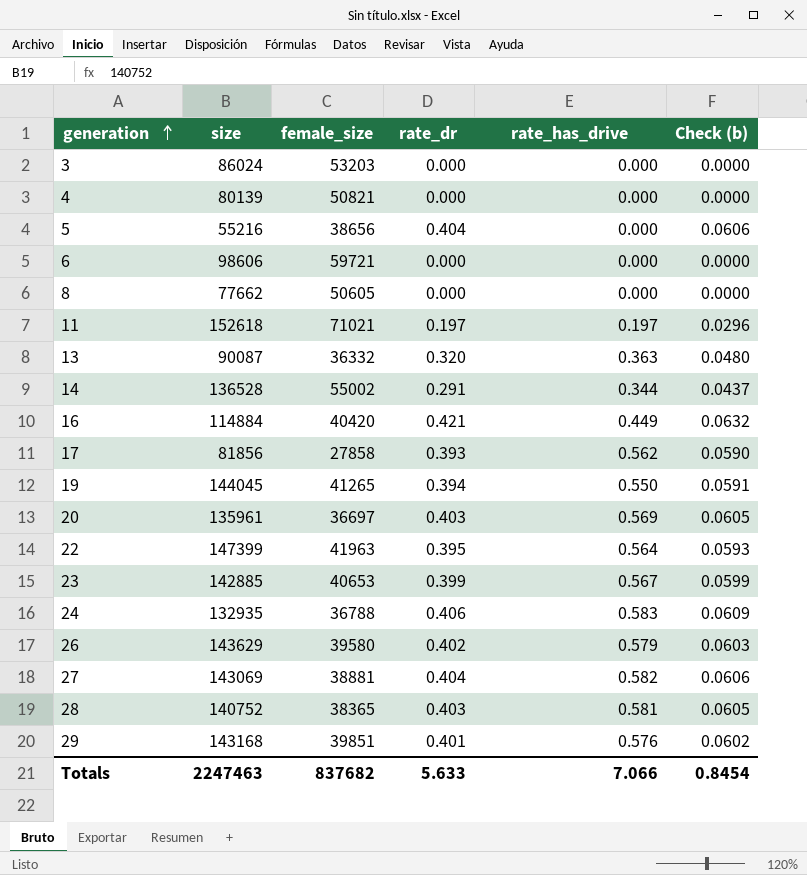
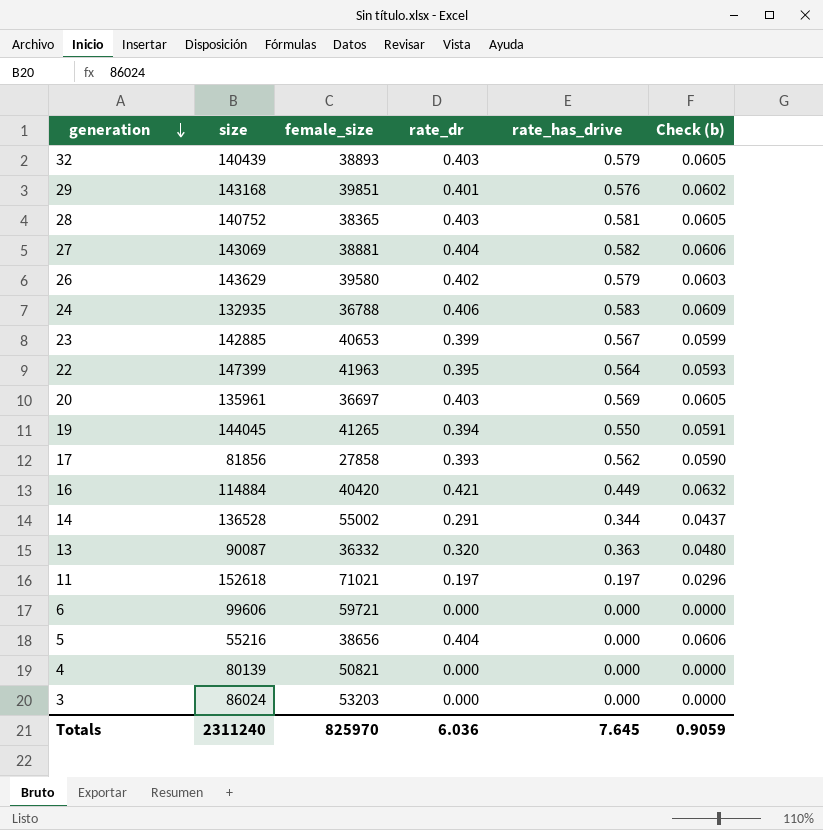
row order: generation ascending -> generation descending
row 8: 77662 | 50605 | 0.000 | 0.000 | 0.0000 -> none
row 32: none -> 140439 | 38893 | 0.403 | 0.579 | 0.0605
6 | size: 98606 -> 99606
Totals | size: 2247463 -> 2311240
Totals | female_size: 837682 -> 825970
Totals | rate_dr: 5.633 -> 6.036
Totals | rate_has_drive: 7.066 -> 7.645
Totals | Check (b): 0.8454 -> 0.9059

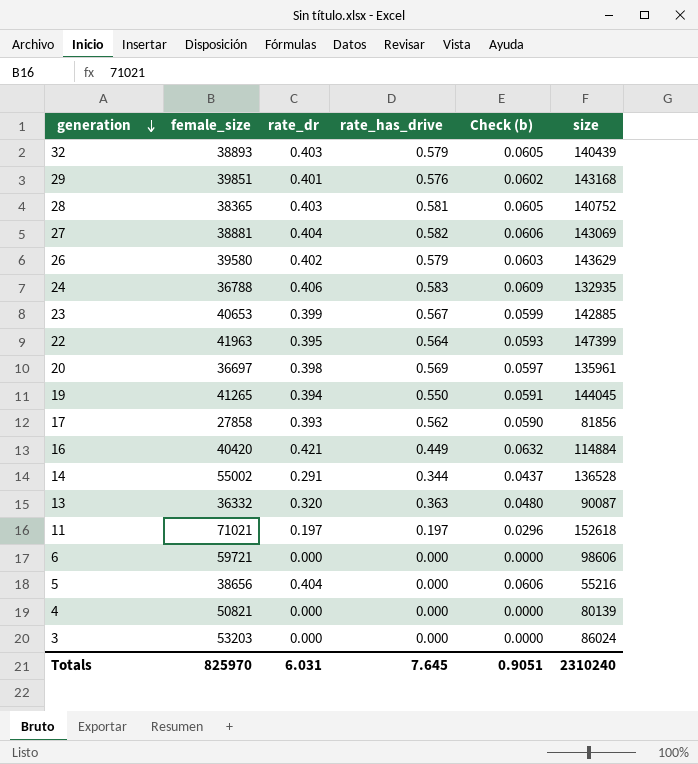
column size | position: 2 -> 6
20 | rate_dr: 0.403 -> 0.398
20 | Check (b): 0.0605 -> 0.0597
6 | size: 99606 -> 98606
Totals | rate_dr: 6.036 -> 6.031
Totals | Check (b): 0.9059 -> 0.9051
Totals | size: 2311240 -> 2310240

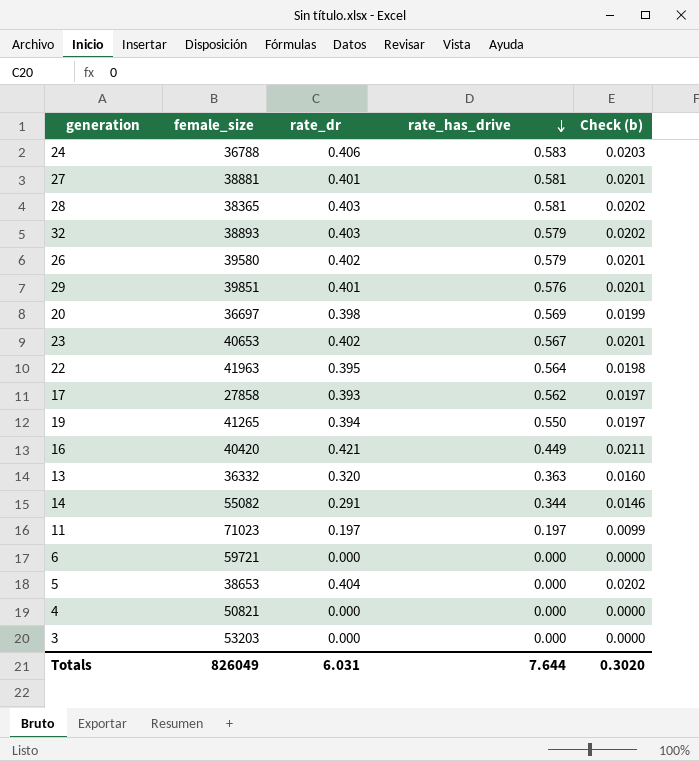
row order: generation descending -> rate_has_drive descending
column size | position: 6 -> none
column Check (b) | formula: [rate_dr] * 0.15 -> [rate_dr] * 0.05
27 | rate_dr: 0.404 -> 0.401
27 | rate_has_drive: 0.582 -> 0.581
23 | rate_dr: 0.399 -> 0.402
14 | female_size: 55002 -> 55082
11 | female_size: 71021 -> 71023
5 | female_size: 38656 -> 38653
Totals | female_size: 825970 -> 826049
Totals | rate_has_drive: 7.645 -> 7.644
Totals | Check (b): 0.9051 -> 0.3020

